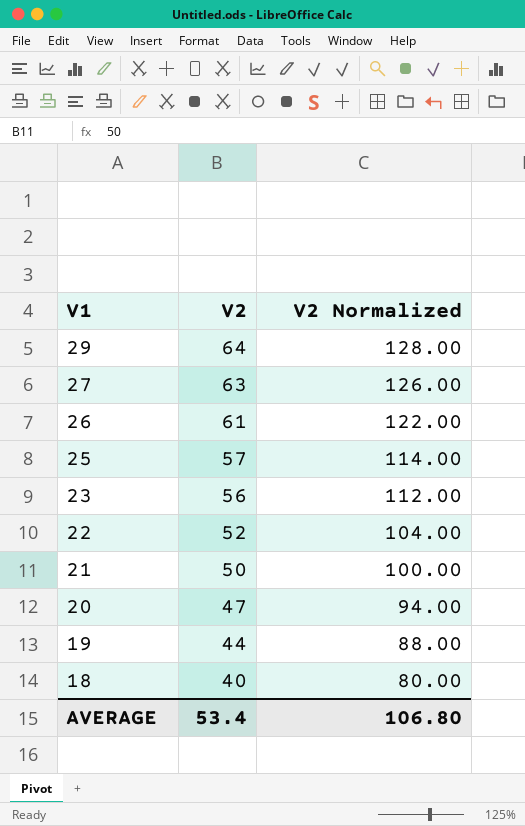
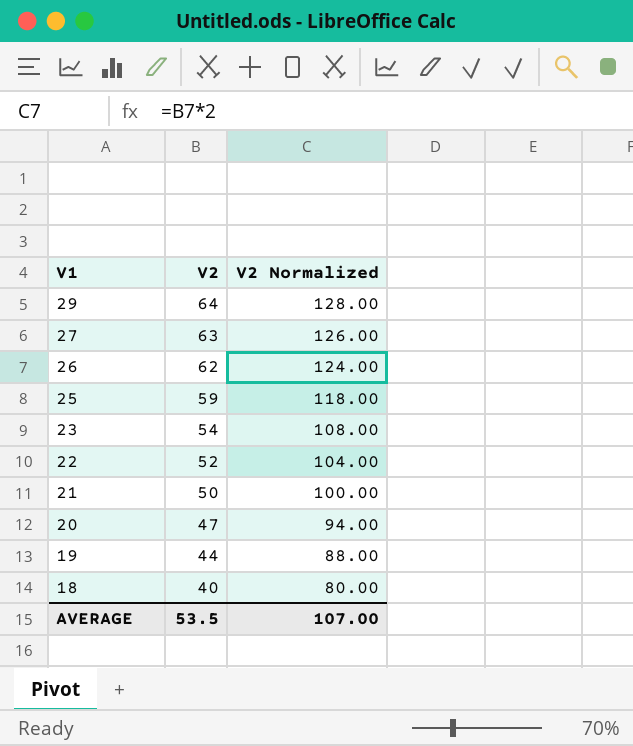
26 | V2: 61 -> 62
26 | V2 Normalized: 122.00 -> 124.00
25 | V2: 57 -> 59
25 | V2 Normalized: 114.00 -> 118.00
23 | V2: 56 -> 54
23 | V2 Normalized: 112.00 -> 108.00
AVERAGE | V2: 53.4 -> 53.5
AVERAGE | V2 Normalized: 106.80 -> 107.00

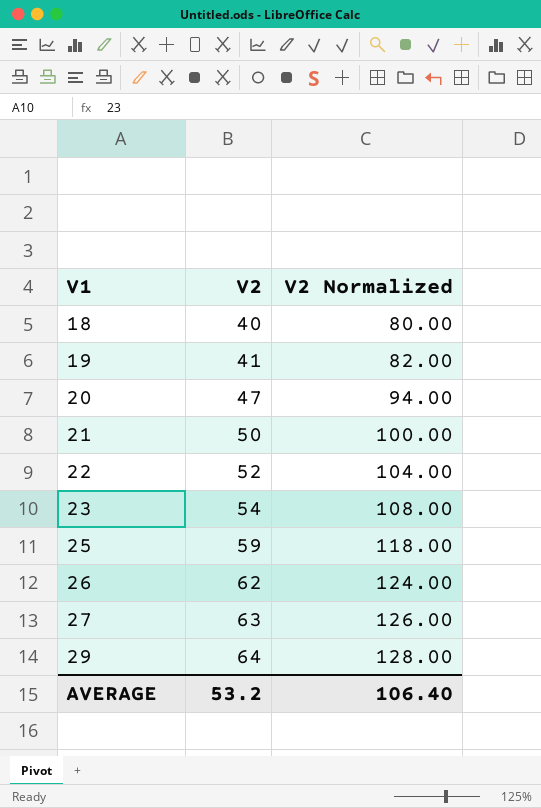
row order: V1 descending -> V1 ascending
19 | V2: 44 -> 41
19 | V2 Normalized: 88.00 -> 82.00
AVERAGE | V2: 53.5 -> 53.2
AVERAGE | V2 Normalized: 107.00 -> 106.40

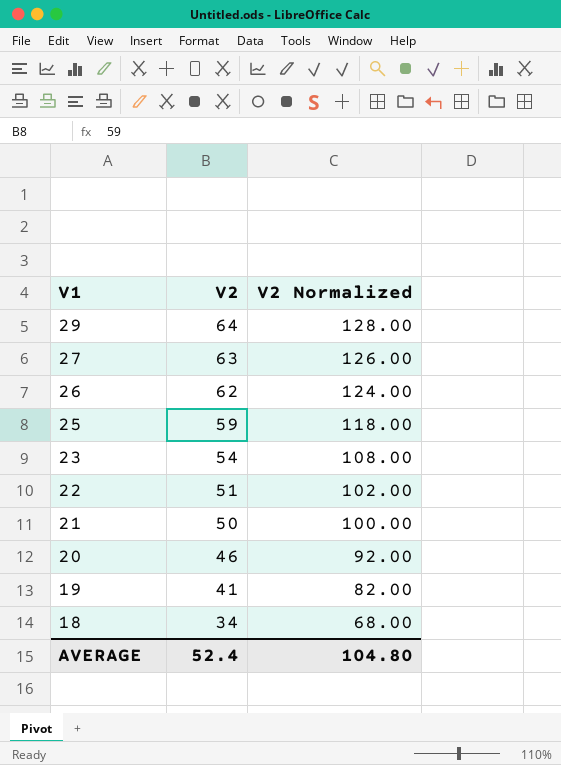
row order: V1 ascending -> V1 descending
22 | V2: 52 -> 51
22 | V2 Normalized: 104.00 -> 102.00
20 | V2: 47 -> 46
20 | V2 Normalized: 94.00 -> 92.00
18 | V2: 40 -> 34
18 | V2 Normalized: 80.00 -> 68.00
AVERAGE | V2: 53.2 -> 52.4
AVERAGE | V2 Normalized: 106.40 -> 104.80

